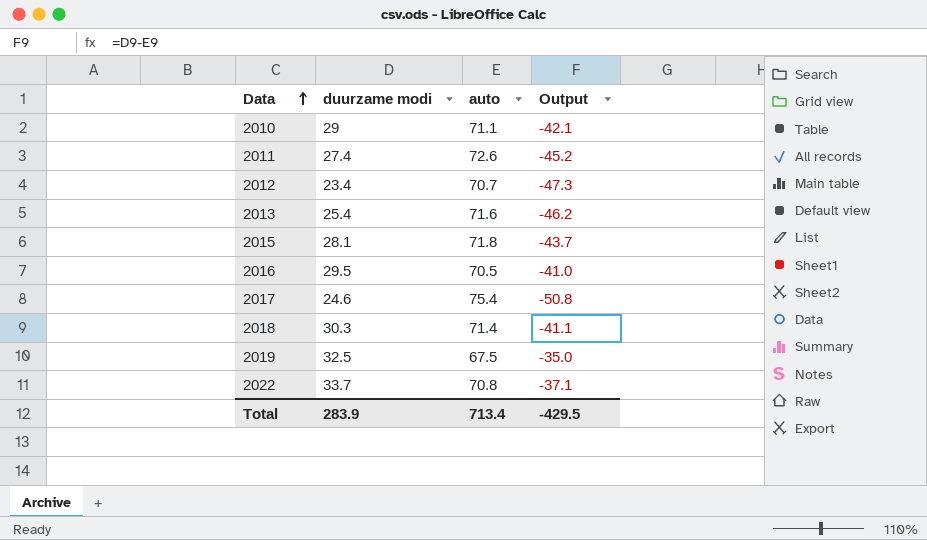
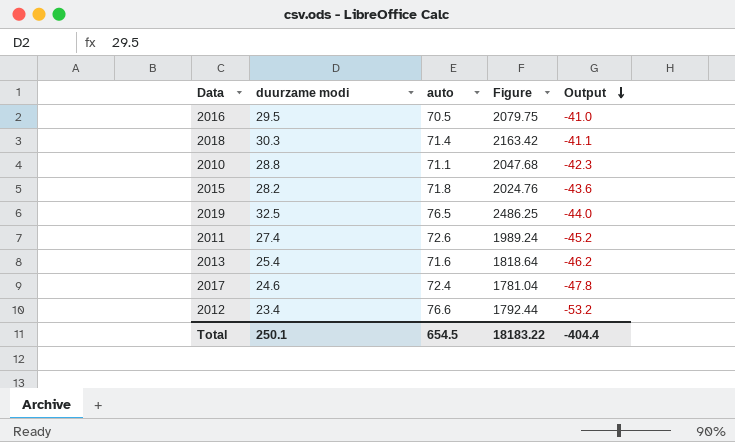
row order: Data ascending -> Output descending
column Figure | formula: none -> [duurzame modi] * [auto]
row 2022: 33.7 | 70.8 | -37.1 -> none
2010 | duurzame modi: 29 -> 28.8
2010 | Output: -42.1 -> -42.3
2015 | duurzame modi: 28.1 -> 28.2
2015 | Output: -43.7 -> -43.6
2019 | auto: 67.5 -> 76.5
2019 | Output: -35.0 -> -44.0
2017 | auto: 75.4 -> 72.4
2017 | Output: -50.8 -> -47.8
2012 | auto: 70.7 -> 76.6
2012 | Output: -47.3 -> -53.2
Total | duurzame modi: 283.9 -> 250.1
Total | auto: 713.4 -> 654.5
Total | Output: -429.5 -> -404.4

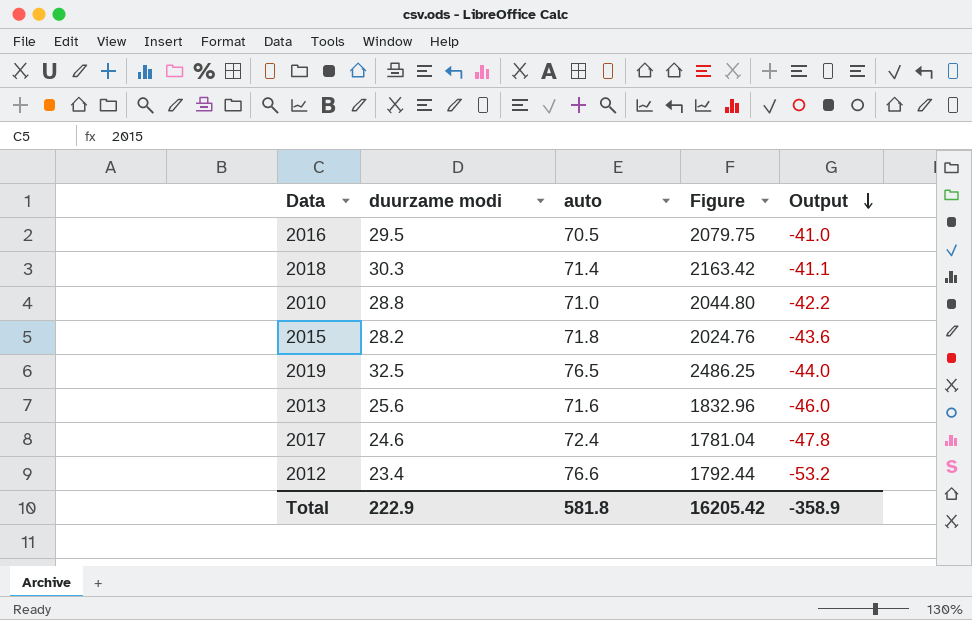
row 2011: 27.4 | 72.6 | 1989.24 | -45.2 -> none
2010 | auto: 71.1 -> 71.0
2010 | Figure: 2047.68 -> 2044.80
2010 | Output: -42.3 -> -42.2
2013 | duurzame modi: 25.4 -> 25.6
2013 | Figure: 1818.64 -> 1832.96
2013 | Output: -46.2 -> -46.0
Total | duurzame modi: 250.1 -> 222.9
Total | auto: 654.5 -> 581.8
Total | Figure: 18183.22 -> 16205.42
Total | Output: -404.4 -> -358.9

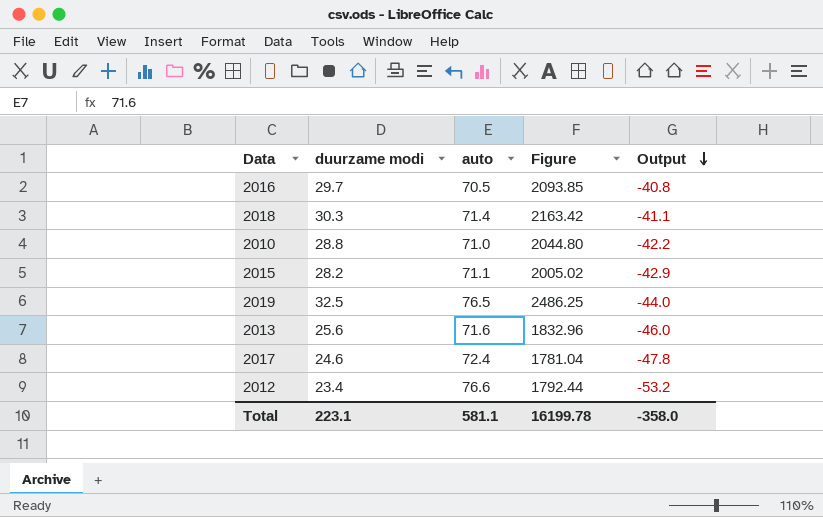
2016 | duurzame modi: 29.5 -> 29.7
2016 | Figure: 2079.75 -> 2093.85
2016 | Output: -41.0 -> -40.8
2015 | auto: 71.8 -> 71.1
2015 | Figure: 2024.76 -> 2005.02
2015 | Output: -43.6 -> -42.9
Total | duurzame modi: 222.9 -> 223.1
Total | auto: 581.8 -> 581.1
Total | Figure: 16205.42 -> 16199.78
Total | Output: -358.9 -> -358.0

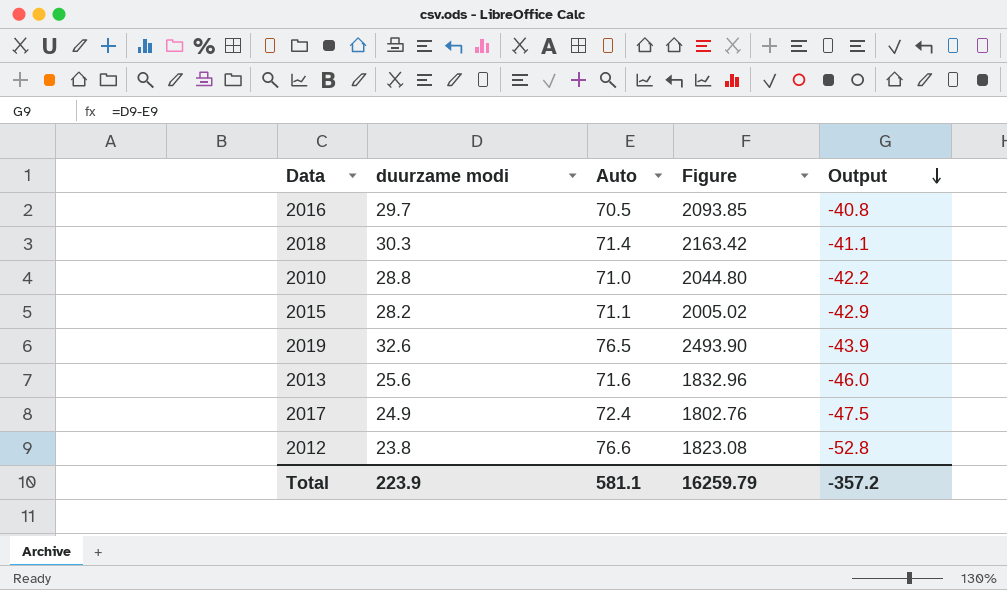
column name: auto -> Auto
2019 | duurzame modi: 32.5 -> 32.6
2019 | Figure: 2486.25 -> 2493.90
2019 | Output: -44.0 -> -43.9
2017 | duurzame modi: 24.6 -> 24.9
2017 | Figure: 1781.04 -> 1802.76
2017 | Output: -47.8 -> -47.5
2012 | duurzame modi: 23.4 -> 23.8
2012 | Figure: 1792.44 -> 1823.08
2012 | Output: -53.2 -> -52.8
Total | duurzame modi: 223.1 -> 223.9
Total | Figure: 16199.78 -> 16259.79
Total | Output: -358.0 -> -357.2

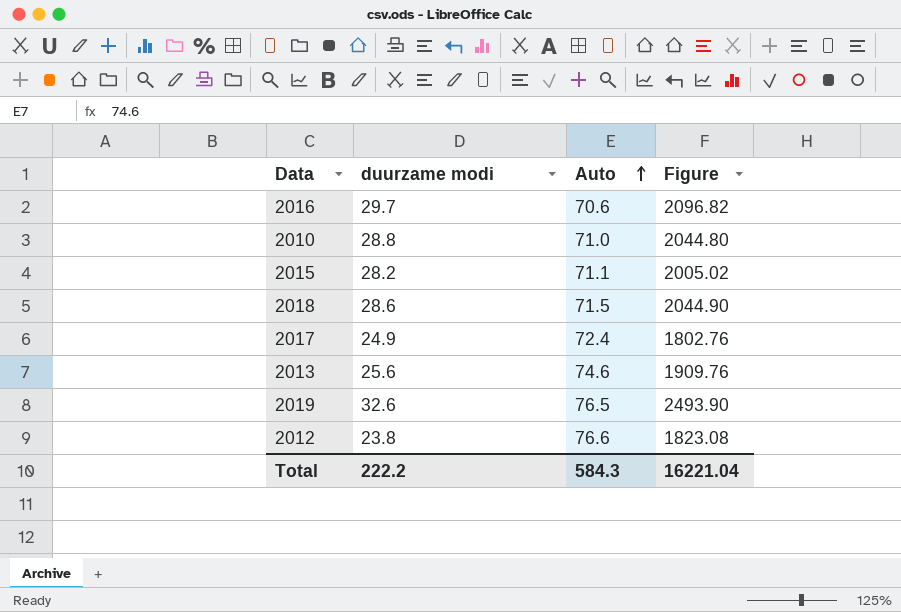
row order: Output descending -> Auto ascending
column Output | formula: [duurzame modi] - [Auto] -> none
2016 | Auto: 70.5 -> 70.6
2016 | Figure: 2093.85 -> 2096.82
2018 | duurzame modi: 30.3 -> 28.6
2018 | Auto: 71.4 -> 71.5
2018 | Figure: 2163.42 -> 2044.90
2013 | Auto: 71.6 -> 74.6
2013 | Figure: 1832.96 -> 1909.76
Total | duurzame modi: 223.9 -> 222.2
Total | Auto: 581.1 -> 584.3
Total | Figure: 16259.79 -> 16221.04

